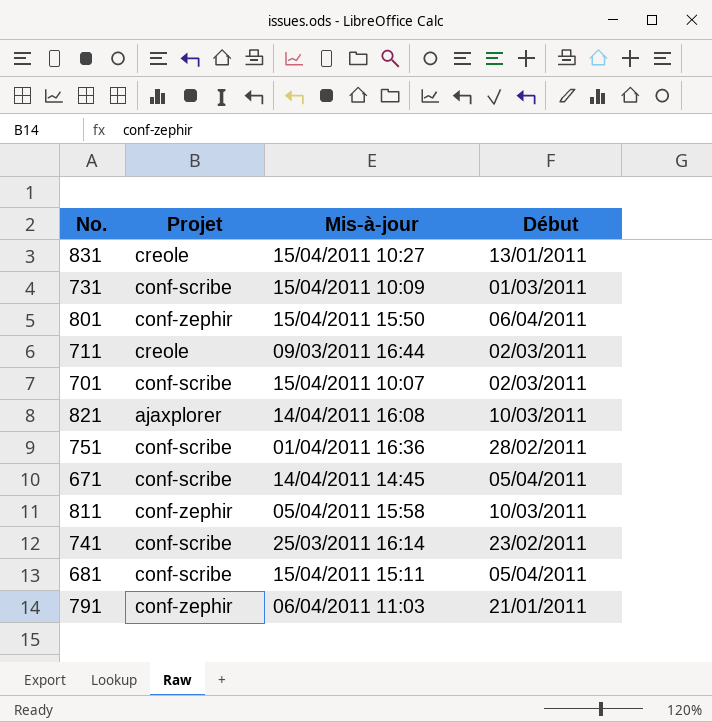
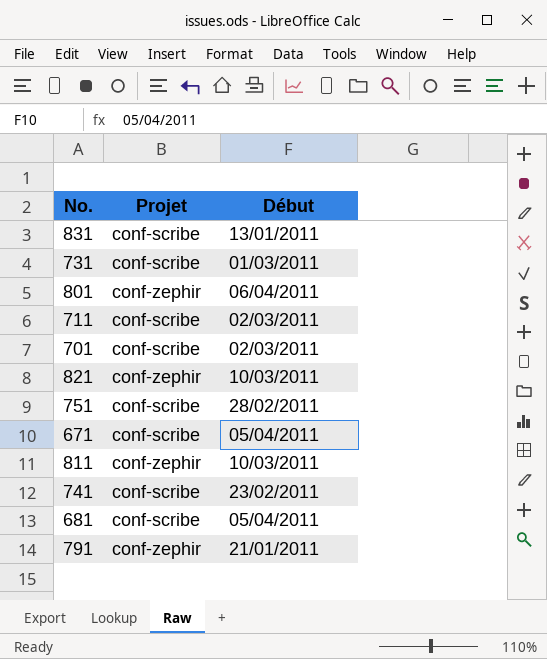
column Mis-à-jour | position: 3 -> none
831 | Projet: creole -> conf-scribe
711 | Projet: creole -> conf-scribe
821 | Projet: ajaxplorer -> conf-zephir

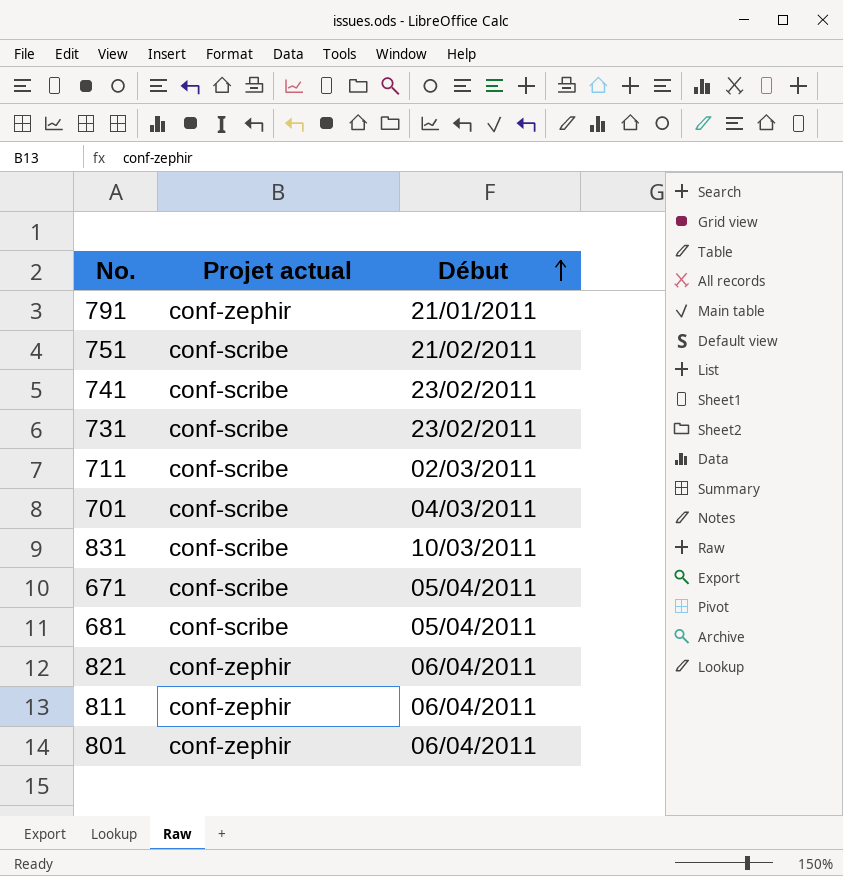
row order: none -> Début ascending
column name: Projet -> Projet actual
751 | Début: 28/02/2011 -> 21/02/2011
731 | Début: 01/03/2011 -> 23/02/2011
701 | Début: 02/03/2011 -> 04/03/2011
831 | Début: 13/01/2011 -> 10/03/2011
821 | Début: 10/03/2011 -> 06/04/2011
811 | Début: 10/03/2011 -> 06/04/2011

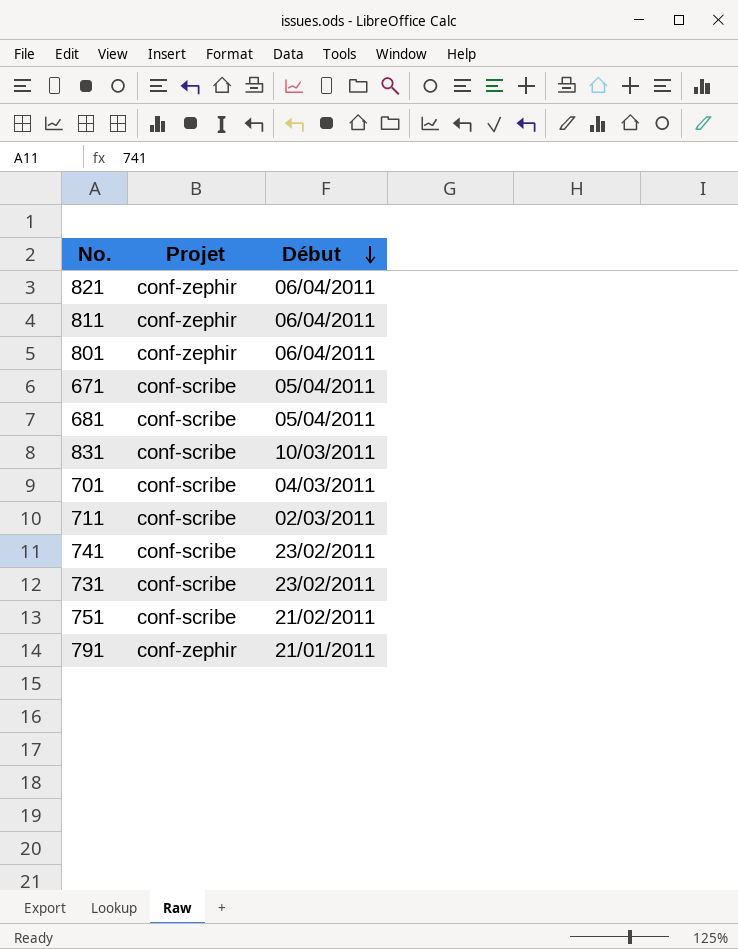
row order: Début ascending -> Début descending
column name: Projet actual -> Projet

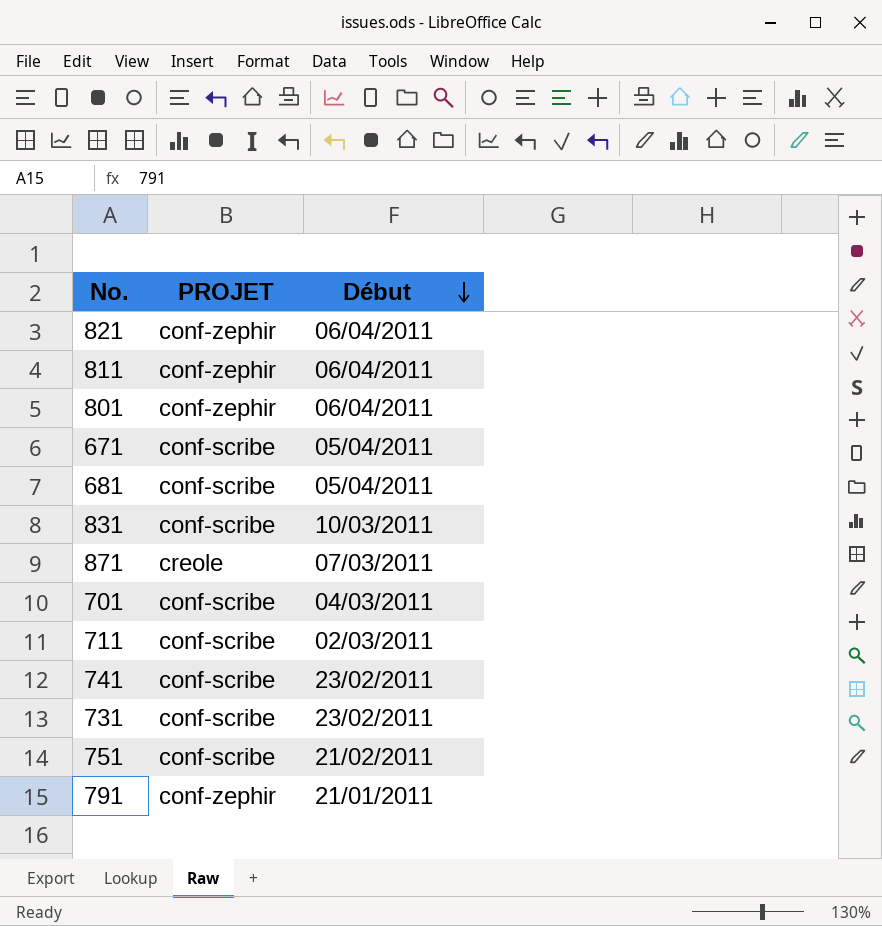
column name: Projet -> PROJET
row 871: none -> creole | 07/03/2011

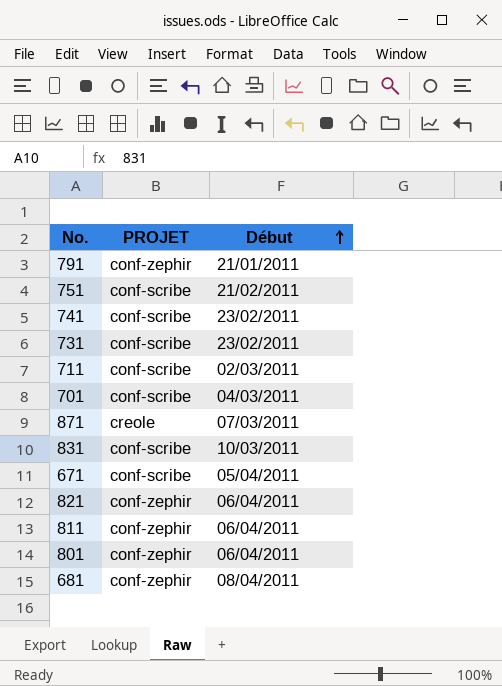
row order: Début descending -> Début ascending
681 | PROJET: conf-scribe -> conf-zephir
681 | Début: 05/04/2011 -> 08/04/2011

